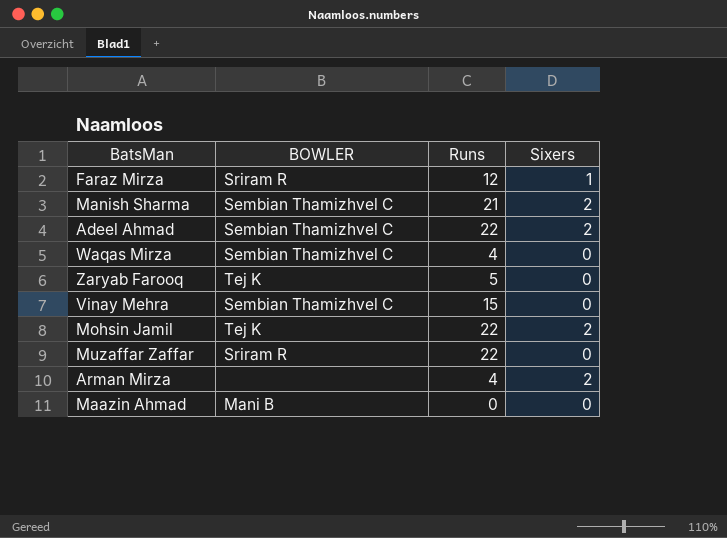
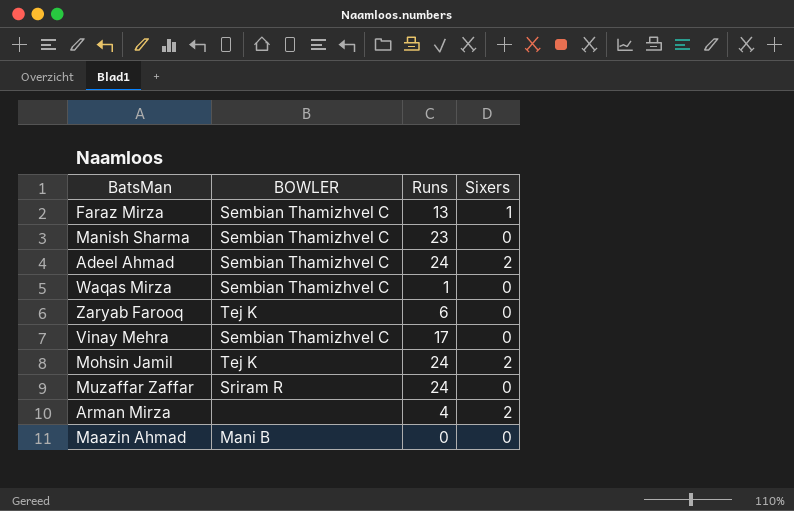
Faraz Mirza | BOWLER: Sriram R -> Sembian Thamizhvel C
Faraz Mirza | Runs: 12 -> 13
Manish Sharma | Runs: 21 -> 23
Manish Sharma | Sixers: 2 -> 0
Adeel Ahmad | Runs: 22 -> 24
Waqas Mirza | Runs: 4 -> 1
Zaryab Farooq | Runs: 5 -> 6
Vinay Mehra | Runs: 15 -> 17
Mohsin Jamil | Runs: 22 -> 24
Muzaffar Zaffar | Runs: 22 -> 24

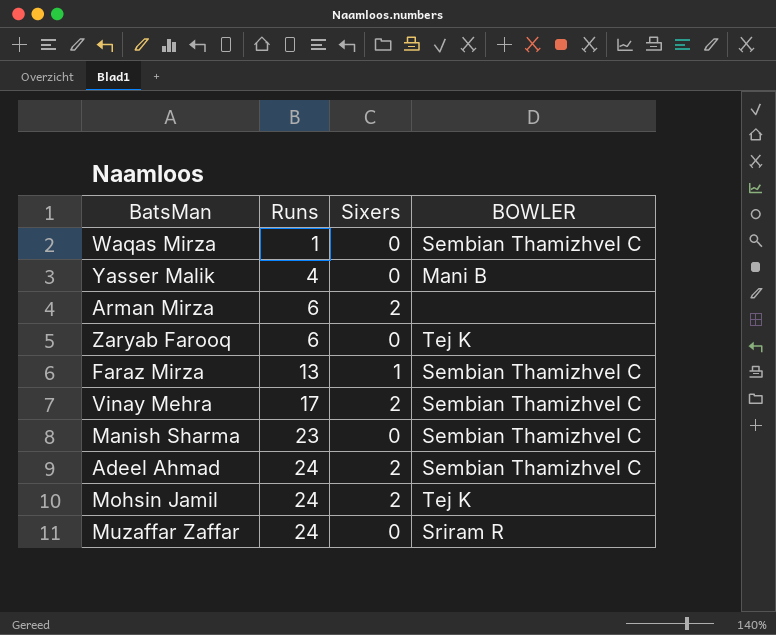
row order: none -> Runs ascending
column BOWLER | position: 2 -> 4
row Maazin Ahmad: Mani B | 0 | 0 -> none
row Yasser Malik: none -> 4 | 0 | Mani B
Arman Mirza | Runs: 4 -> 6
Vinay Mehra | Sixers: 0 -> 2

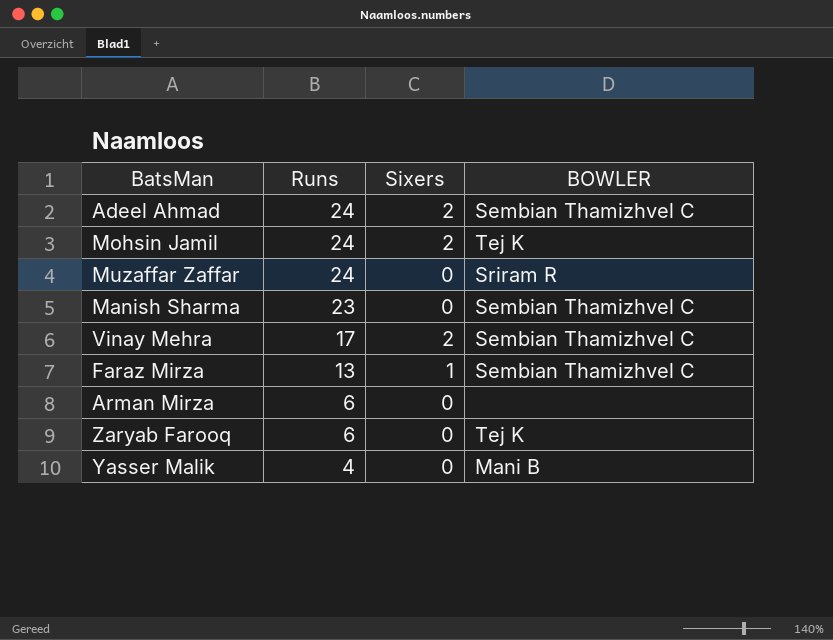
row order: Runs ascending -> Runs descending
row Waqas Mirza: 1 | 0 | Sembian Thamizhvel C -> none
Arman Mirza | Sixers: 2 -> 0

